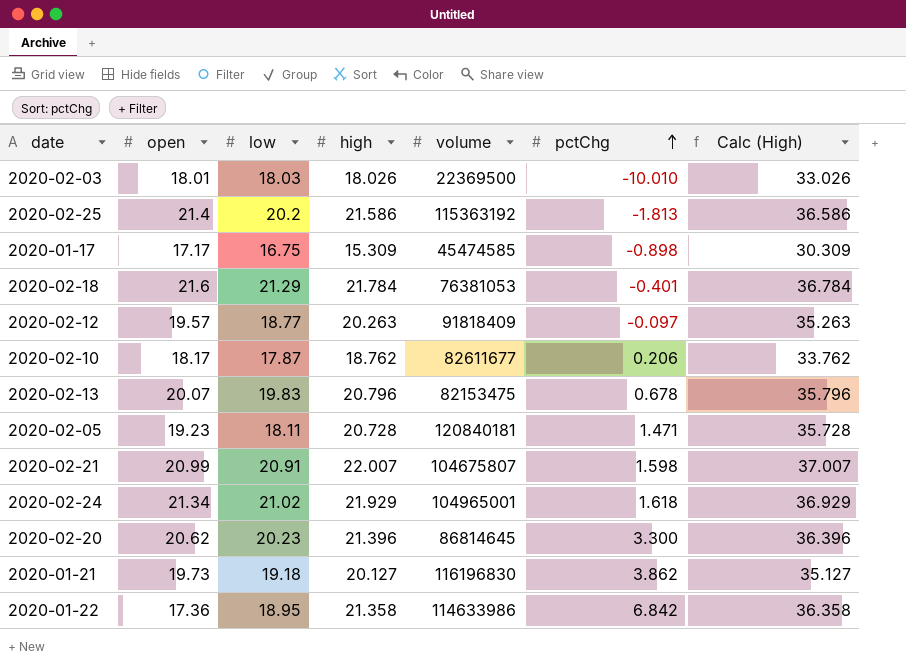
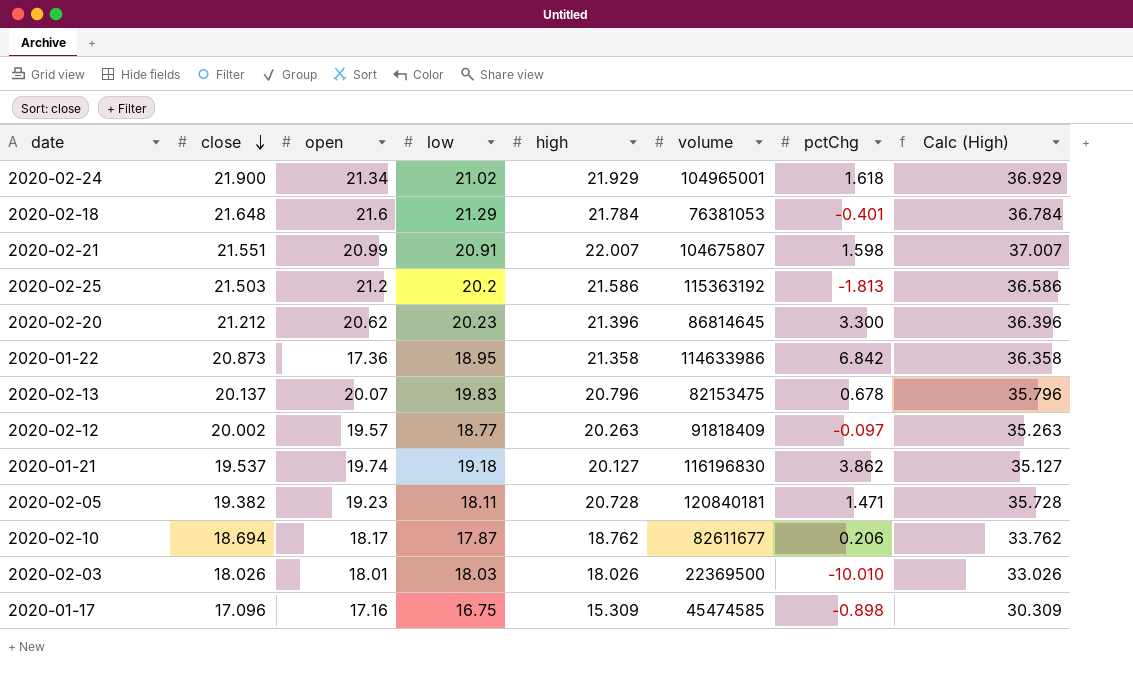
row order: pctChg ascending -> close descending
column close | position: none -> 2
2020-02-25 | open: 21.4 -> 21.2
2020-01-21 | open: 19.73 -> 19.74
2020-01-17 | open: 17.17 -> 17.16

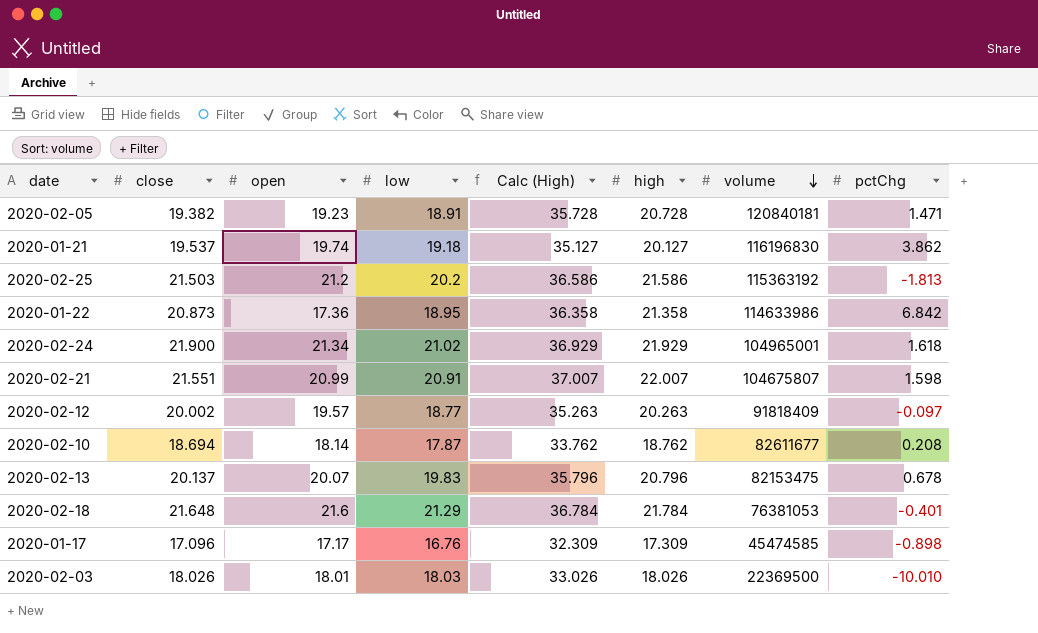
row order: close descending -> volume descending
column Calc (High) | position: 8 -> 5
row 2020-02-20: 21.212 | 20.62 | 20.23 | 21.396 | 86814645 | 3.300 | 36.396 -> none
2020-02-05 | low: 18.11 -> 18.91
2020-02-10 | open: 18.17 -> 18.14
2020-02-10 | pctChg: 0.206 -> 0.208
2020-01-17 | open: 17.16 -> 17.17
2020-01-17 | low: 16.75 -> 16.76
2020-01-17 | Calc (High): 30.309 -> 32.309
2020-01-17 | high: 15.309 -> 17.309

